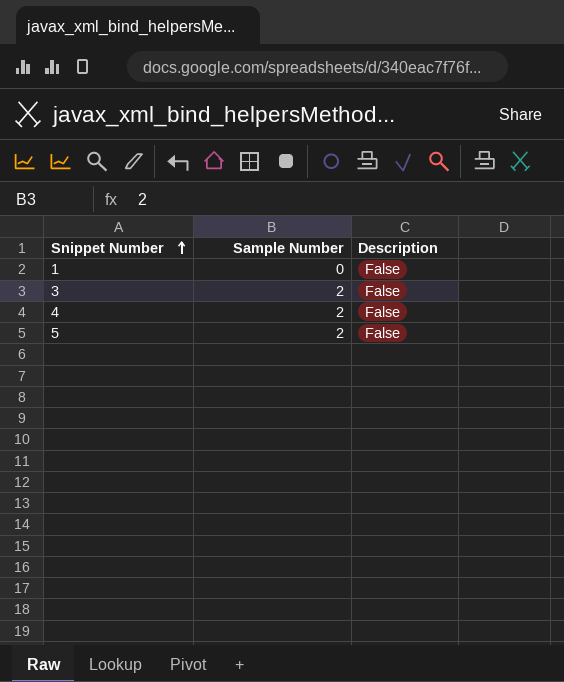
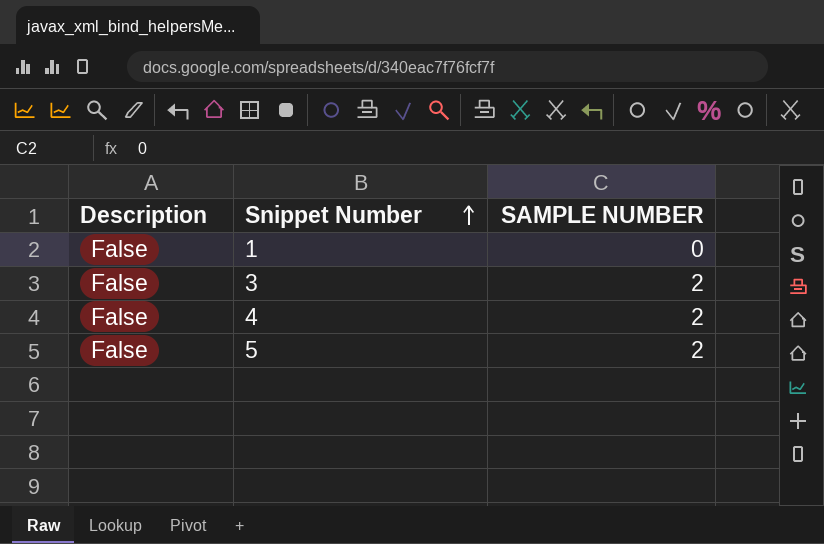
column Description | position: 3 -> 1
column name: Sample Number -> SAMPLE NUMBER

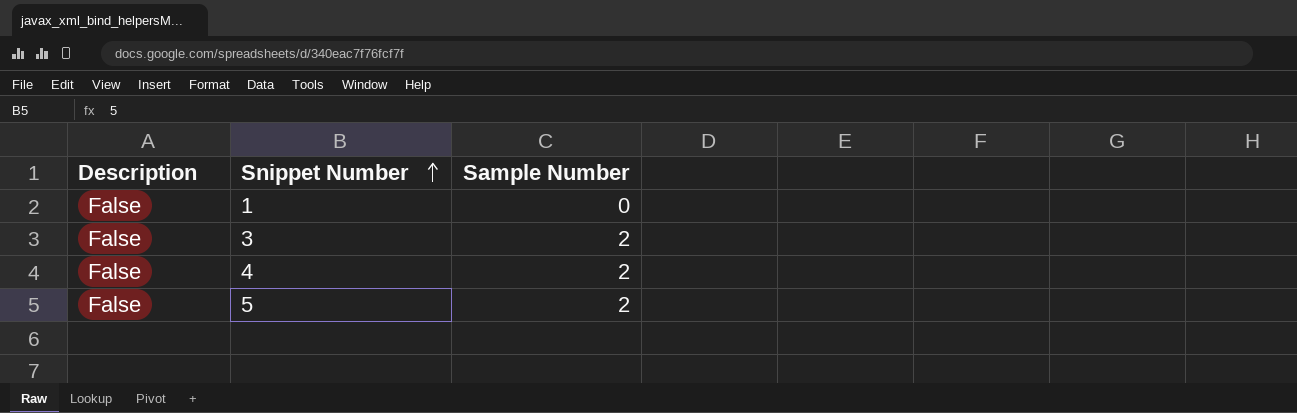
column name: SAMPLE NUMBER -> Sample Number

